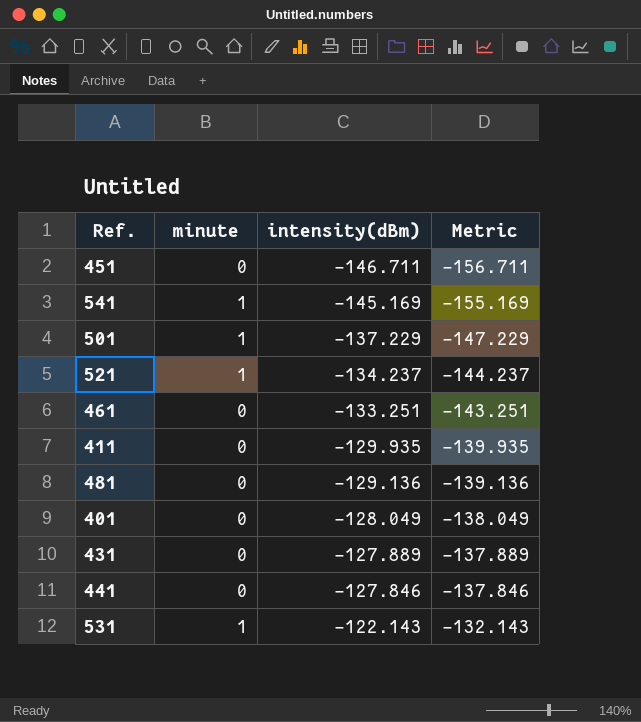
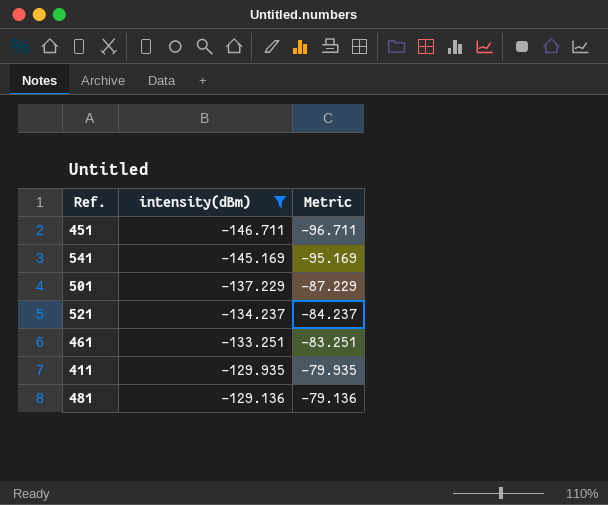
filter: none -> intensity(dBm) <= -129.136
column minute | position: 2 -> none
column Metric | formula: [intensity(dBm)] - 10 -> [intensity(dBm)] + 50

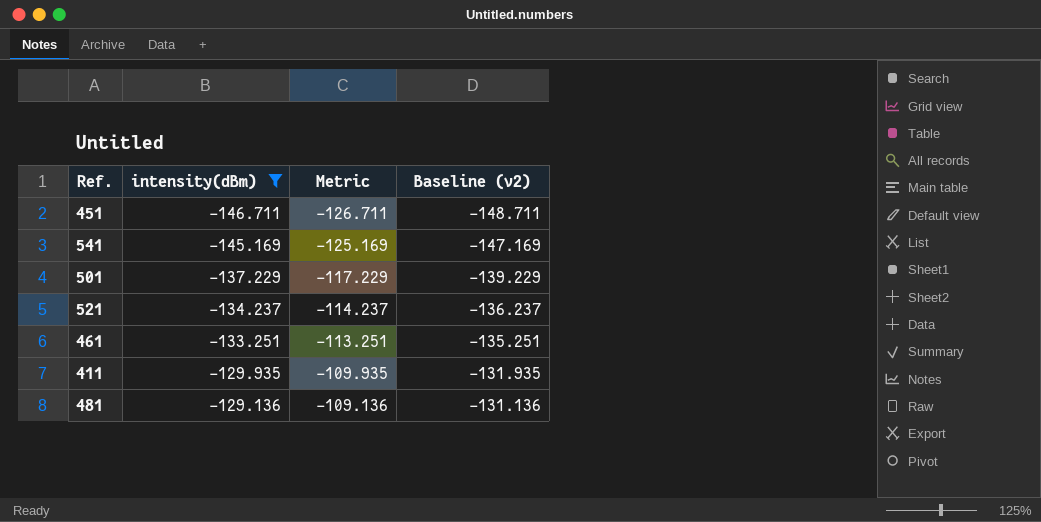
column Metric | formula: [intensity(dBm)] + 50 -> [intensity(dBm)] + 20
column Baseline (v2) | formula: none -> [intensity(dBm)] - 2

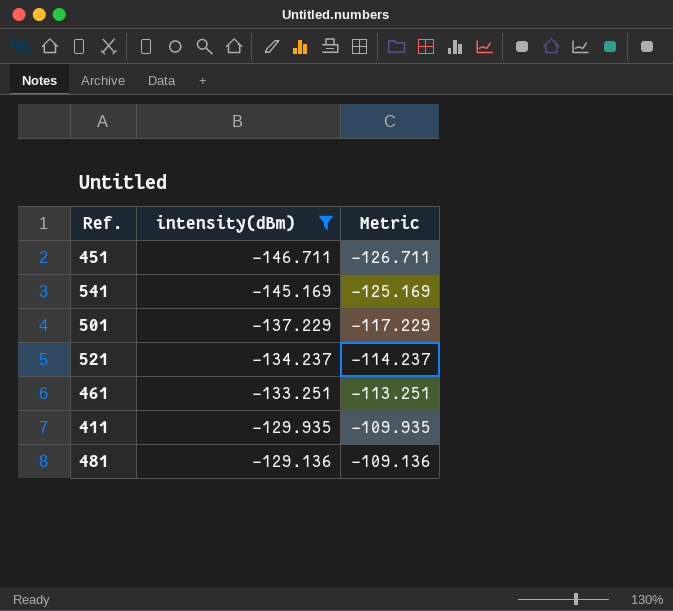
column Baseline (v2) | formula: [intensity(dBm)] - 2 -> none

